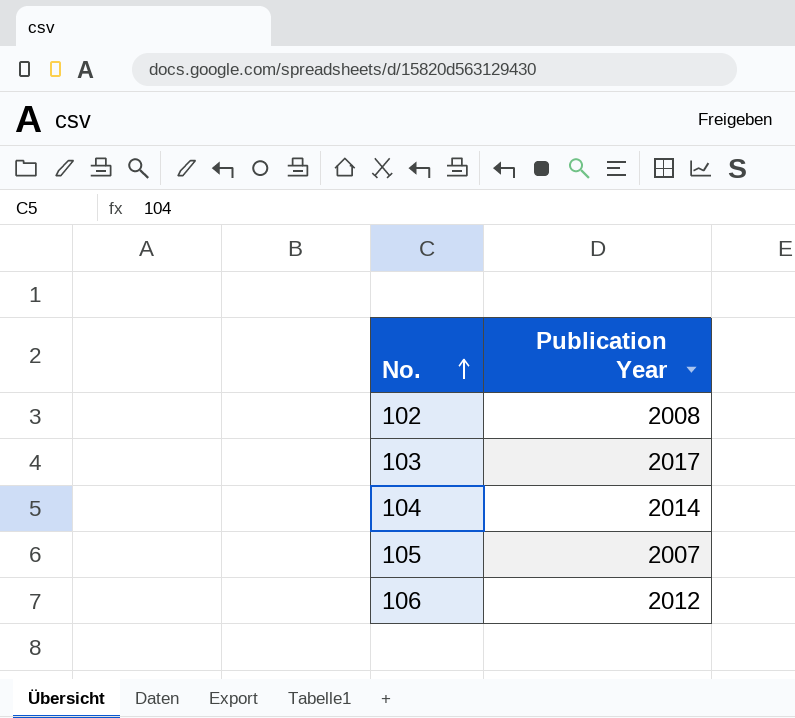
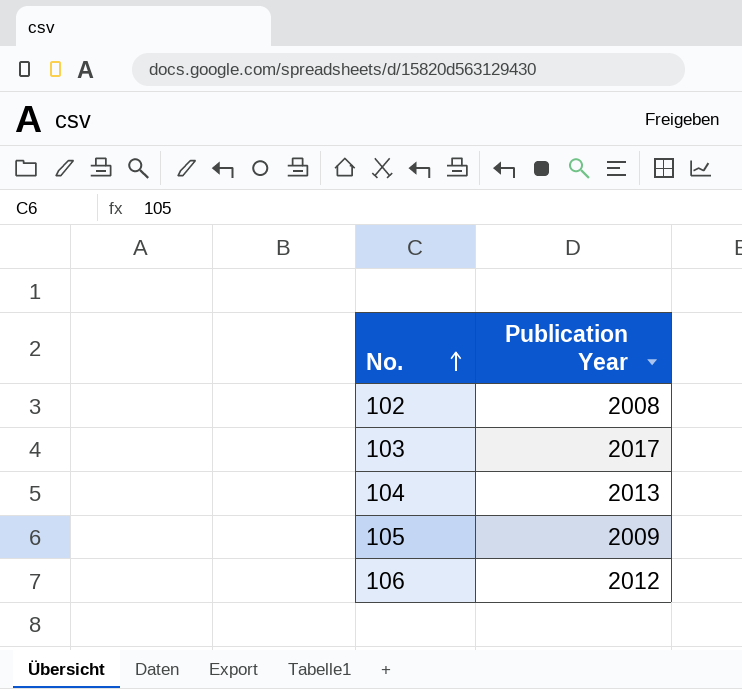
104 | Publication Year: 2014 -> 2013
105 | Publication Year: 2007 -> 2009

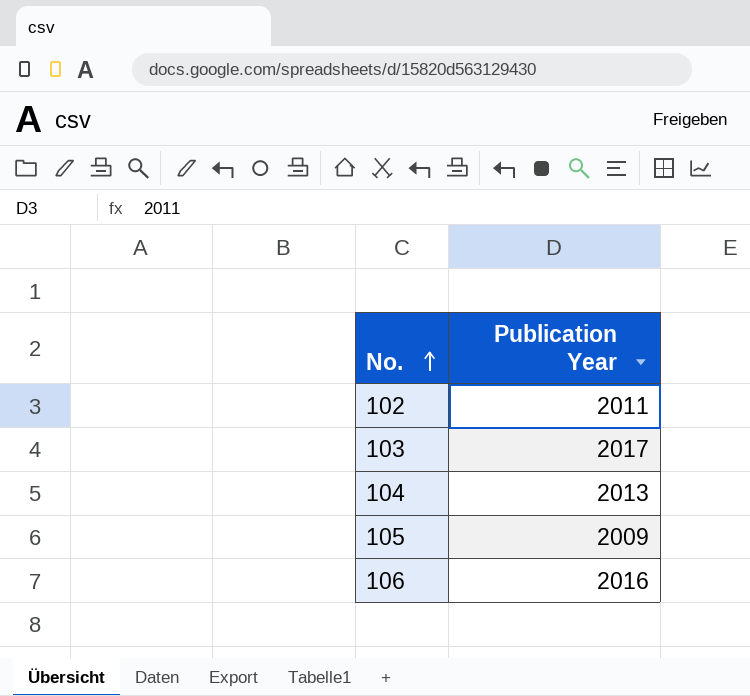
102 | Publication Year: 2008 -> 2011
106 | Publication Year: 2012 -> 2016

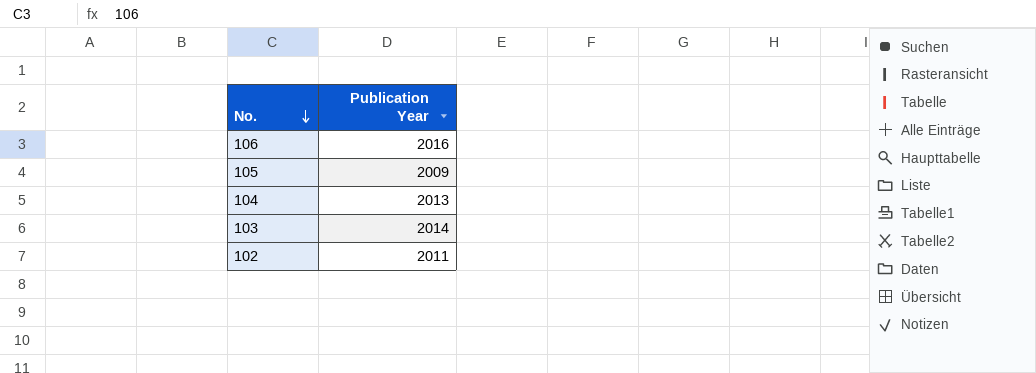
row order: No. ascending -> No. descending
103 | Publication Year: 2017 -> 2014

